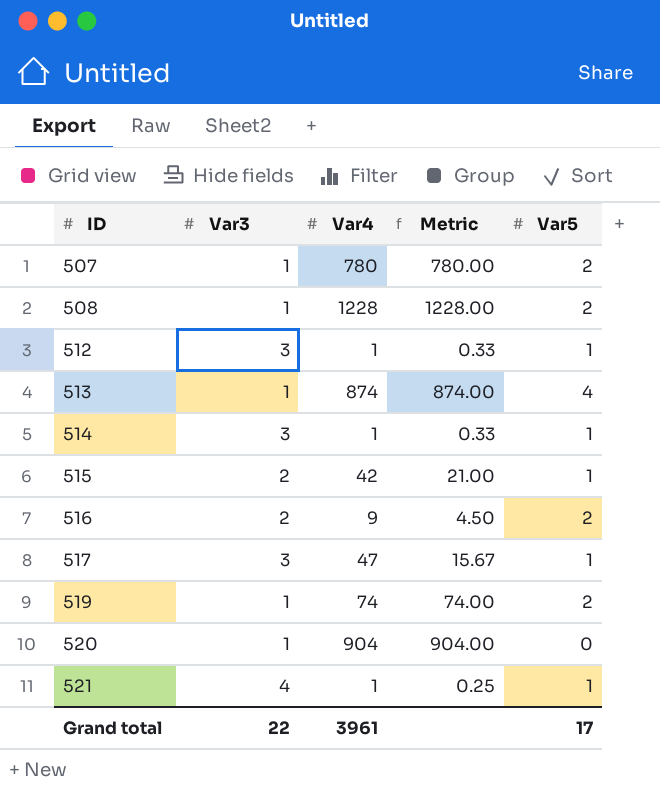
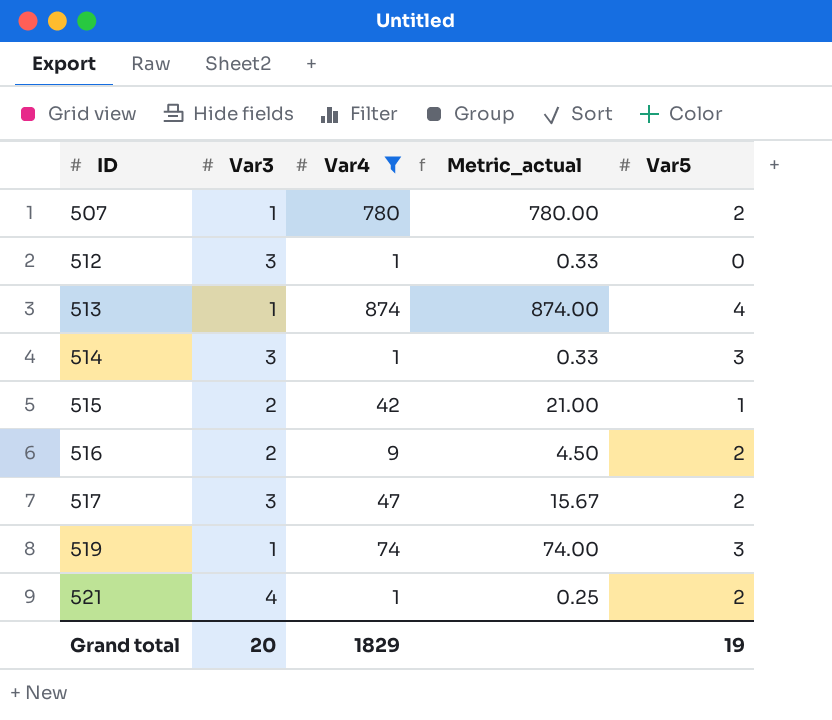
filter: none -> Var4 <= 874
column name: Metric -> Metric_actual
512 | Var5: 1 -> 0
514 | Var5: 1 -> 3
517 | Var5: 1 -> 2
519 | Var5: 2 -> 3
521 | Var5: 1 -> 2
Grand total | Var3: 22 -> 20
Grand total | Var4: 3961 -> 1829
Grand total | Var5: 17 -> 19

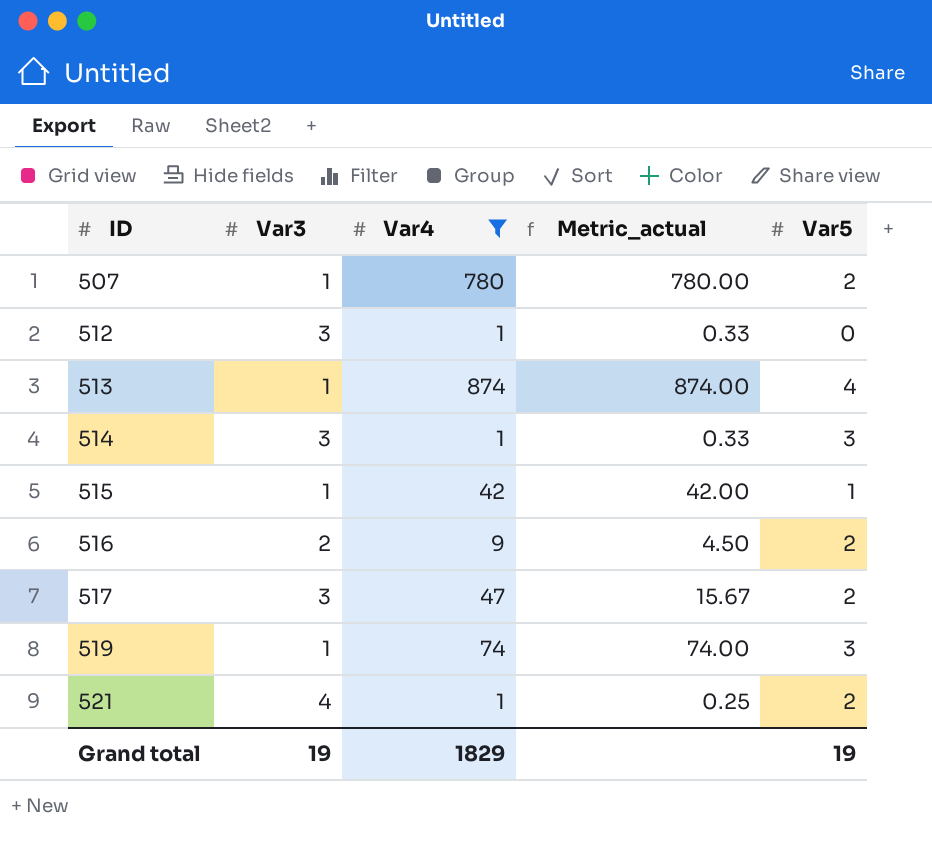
515 | Var3: 2 -> 1
515 | Metric_actual: 21.00 -> 42.00
Grand total | Var3: 20 -> 19

